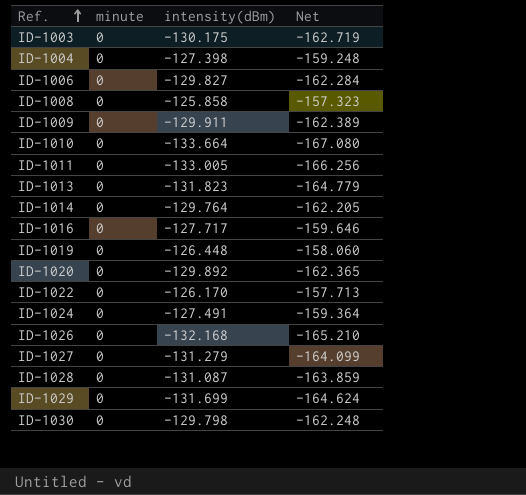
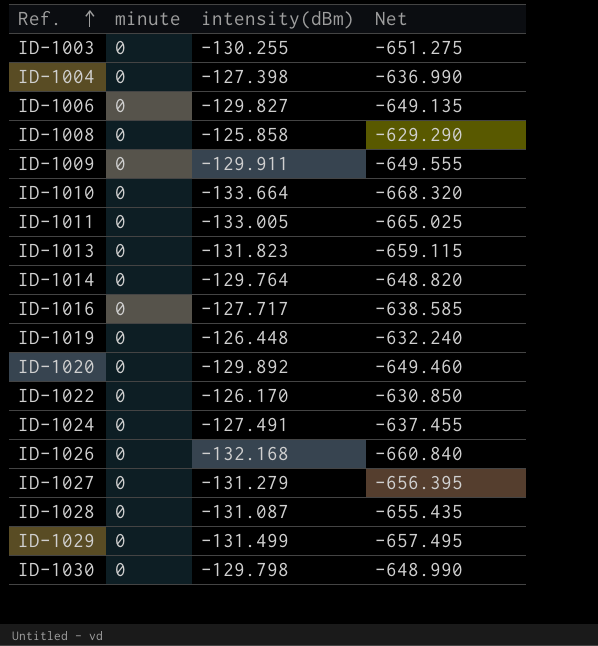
column Net | formula: [intensity(dBm)] * 1.25 -> [intensity(dBm)] * 5
ID-1003 | intensity(dBm): -130.175 -> -130.255
ID-1029 | intensity(dBm): -131.699 -> -131.499

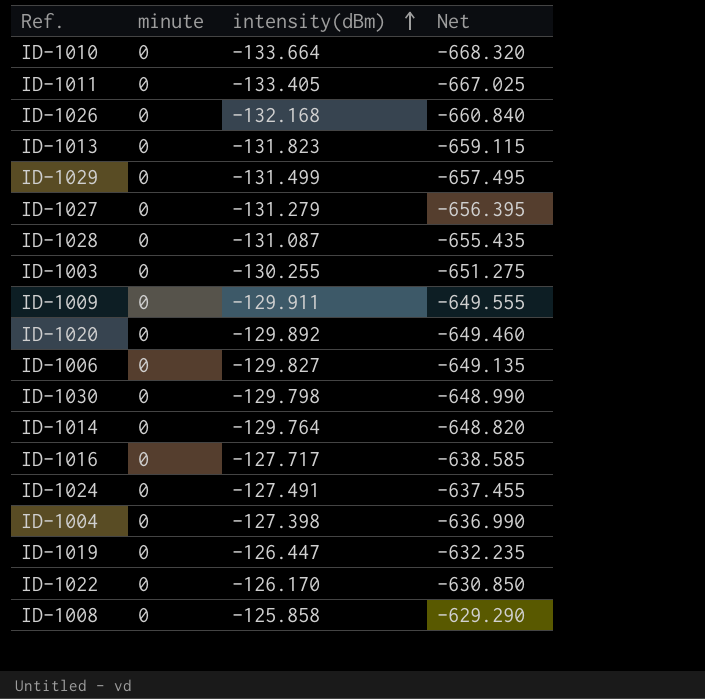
row order: Ref. ascending -> intensity(dBm) ascending
ID-1011 | intensity(dBm): -133.005 -> -133.405
ID-1011 | Net: -665.025 -> -667.025
ID-1019 | intensity(dBm): -126.448 -> -126.447
ID-1019 | Net: -632.240 -> -632.235

